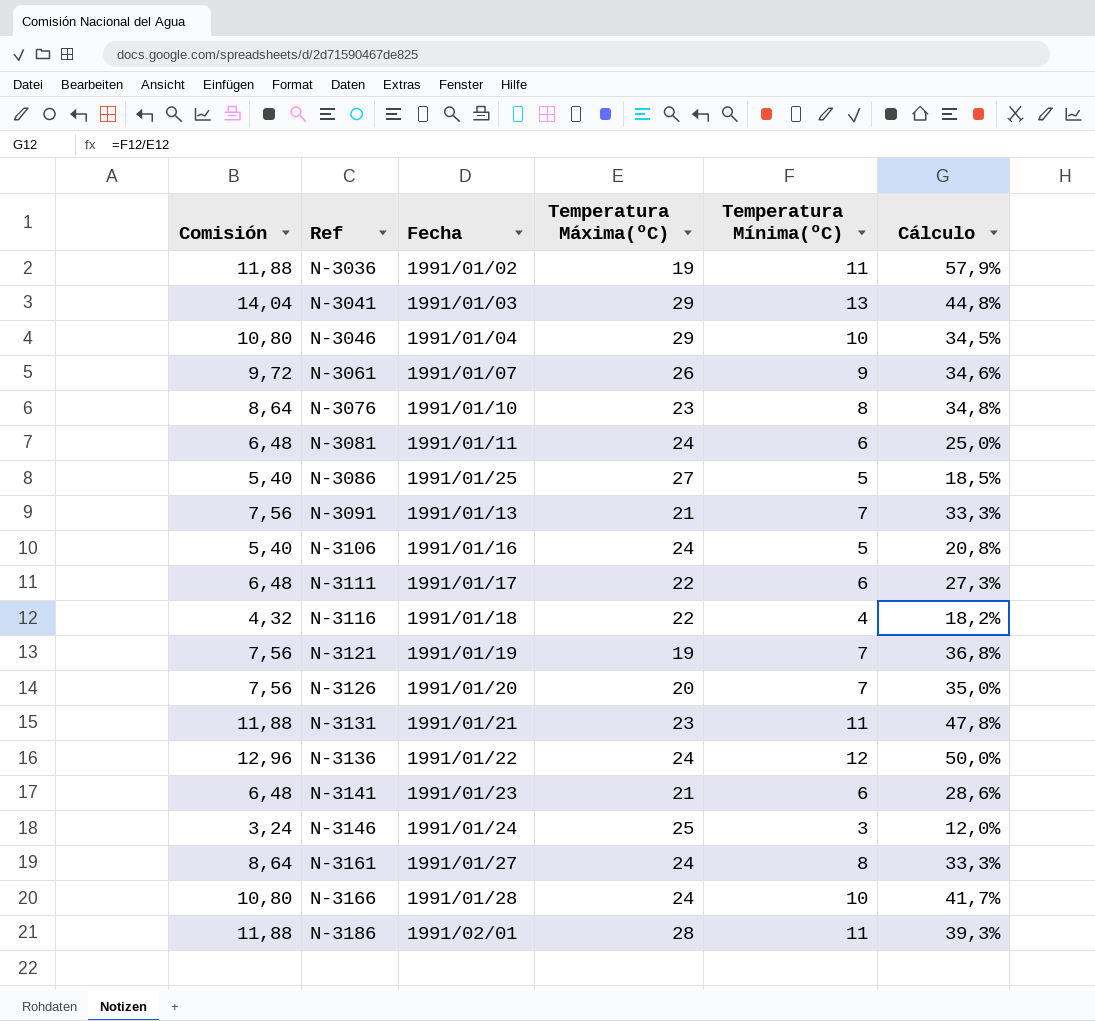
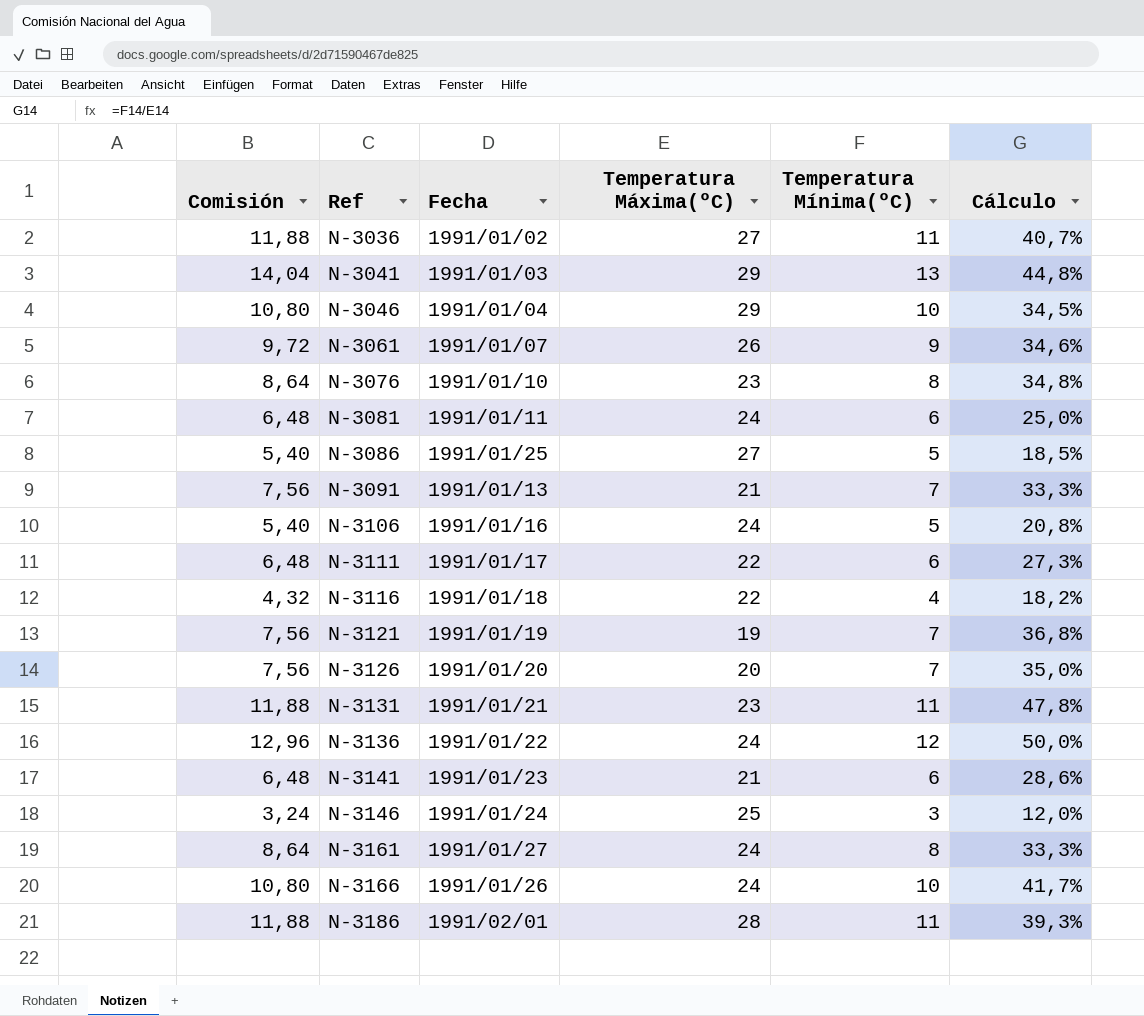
N-3036 | Temperatura Máxima(ºC): 19 -> 27
N-3036 | Cálculo: 57,9% -> 40,7%
N-3166 | Fecha: 1991/01/28 -> 1991/01/26

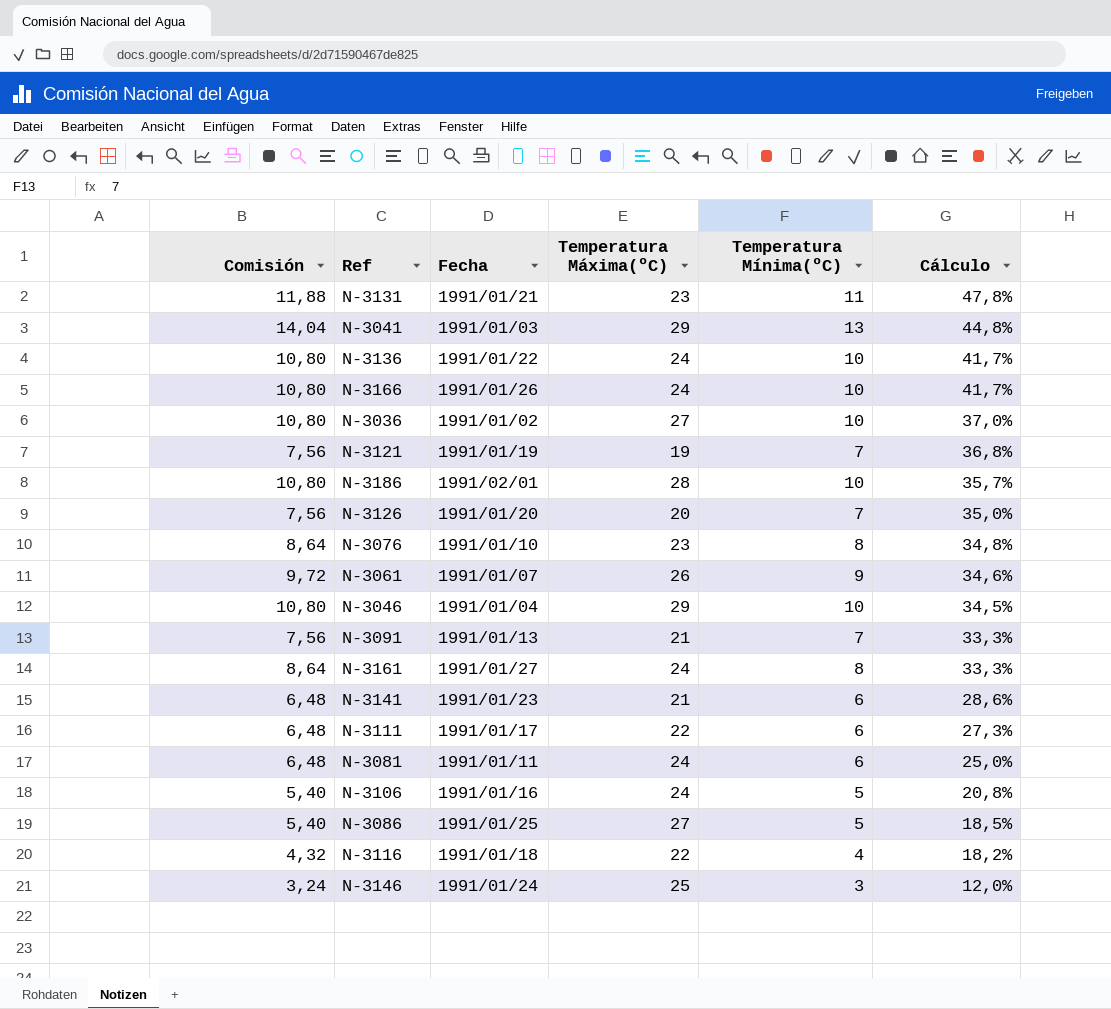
row order: Ref ascending -> Cálculo descending
N-3136 | Comisión: 12,96 -> 10,80
N-3136 | Temperatura Mínima(ºC): 12 -> 10
N-3136 | Cálculo: 50,0% -> 41,7%
N-3036 | Comisión: 11,88 -> 10,80
N-3036 | Temperatura Mínima(ºC): 11 -> 10
N-3036 | Cálculo: 40,7% -> 37,0%
N-3186 | Comisión: 11,88 -> 10,80
N-3186 | Temperatura Mínima(ºC): 11 -> 10
N-3186 | Cálculo: 39,3% -> 35,7%

